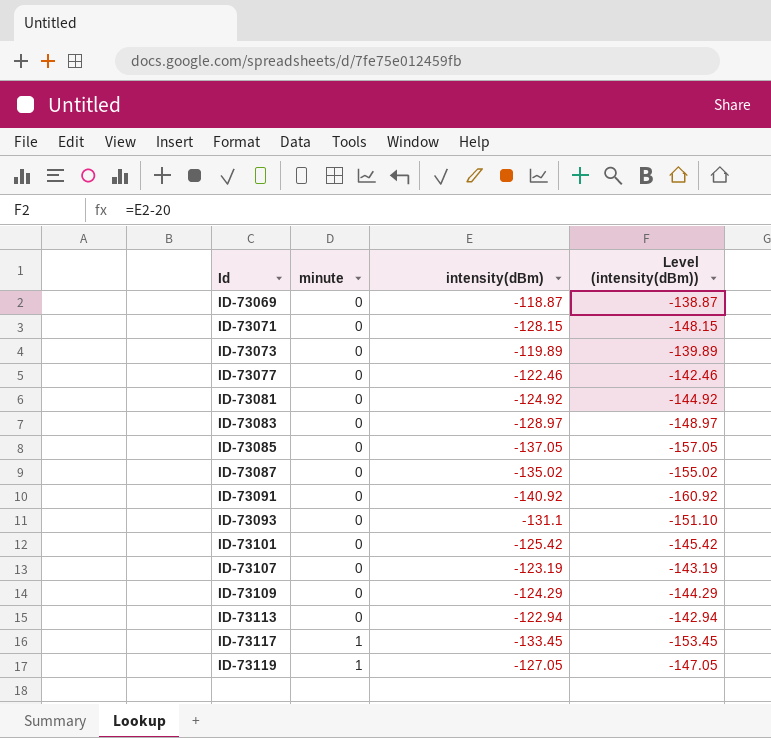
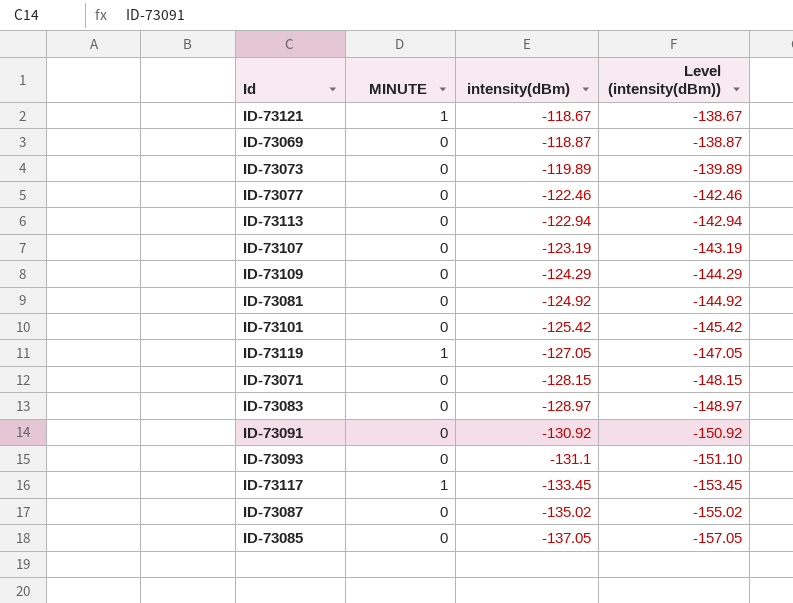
row order: Id ascending -> intensity(dBm) descending
column name: minute -> MINUTE
row ID-73121: none -> 1 | -118.67 | -138.67
ID-73091 | intensity(dBm): -140.92 -> -130.92
ID-73091 | Level (intensity(dBm)): -160.92 -> -150.92

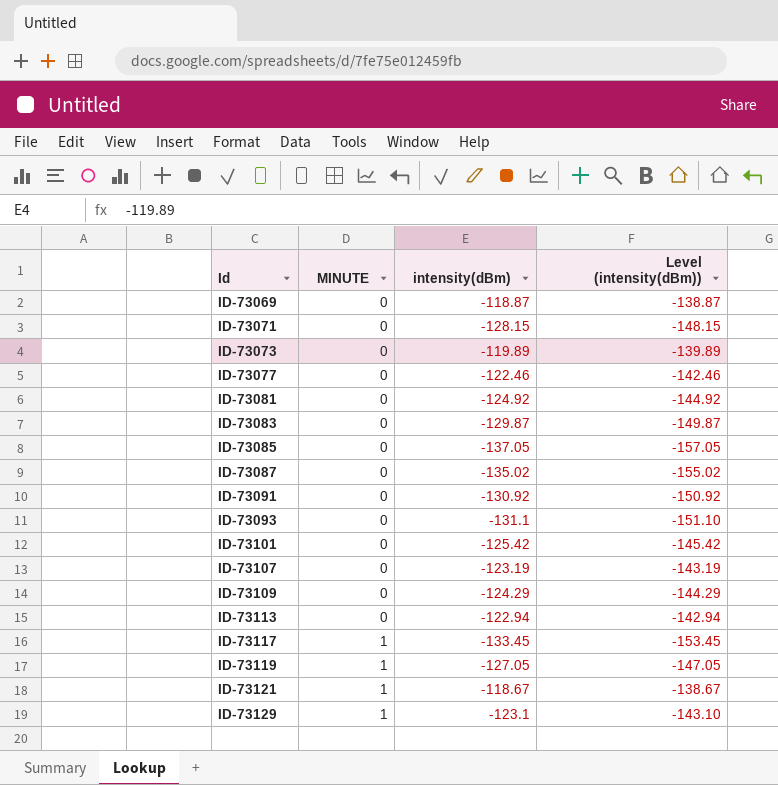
row order: intensity(dBm) descending -> Id ascending
ID-73083 | intensity(dBm): -128.97 -> -129.87
ID-73083 | Level (intensity(dBm)): -148.97 -> -149.87
row ID-73129: none -> 1 | -123.1 | -143.10

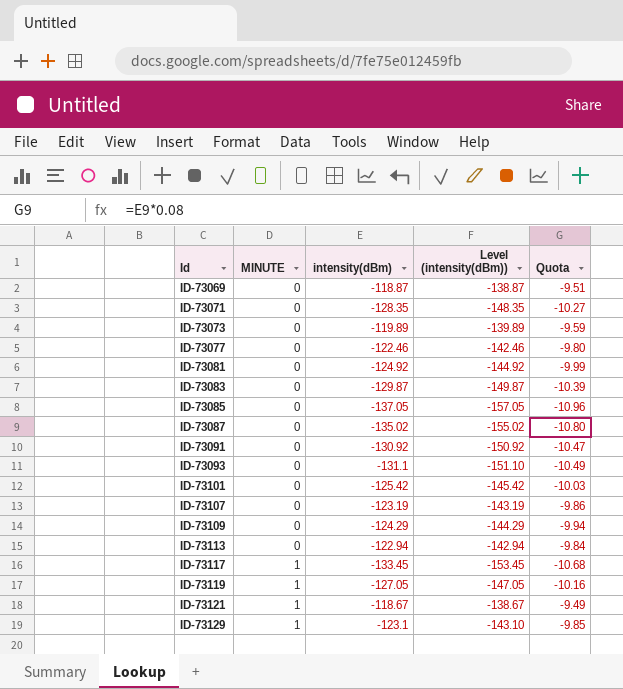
column Quota | formula: none -> [intensity(dBm)] * 0.08
ID-73071 | intensity(dBm): -128.15 -> -128.35
ID-73071 | Level (intensity(dBm)): -148.15 -> -148.35

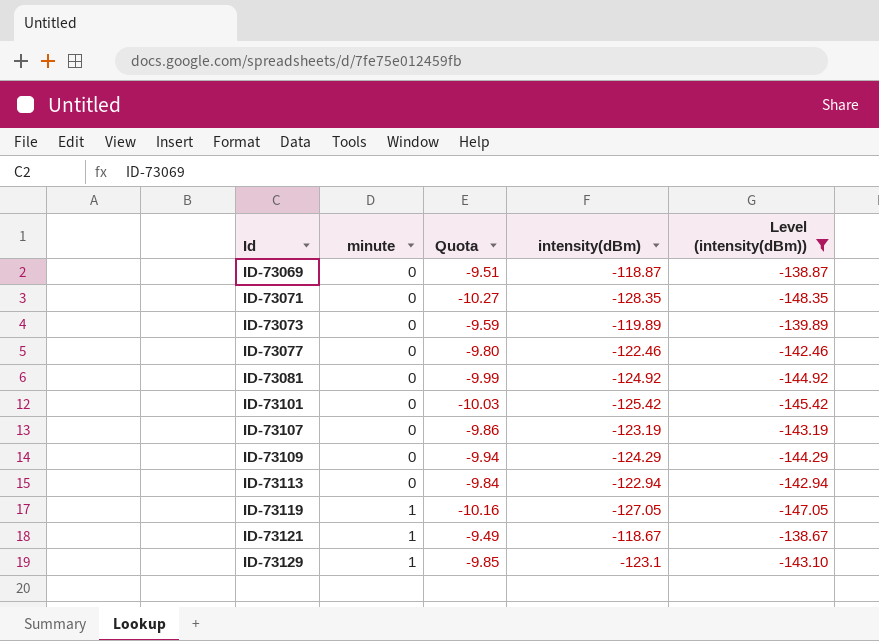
filter: none -> Level (intensity(dBm)) >= -148.35
column name: MINUTE -> minute
column Quota | position: 5 -> 3

